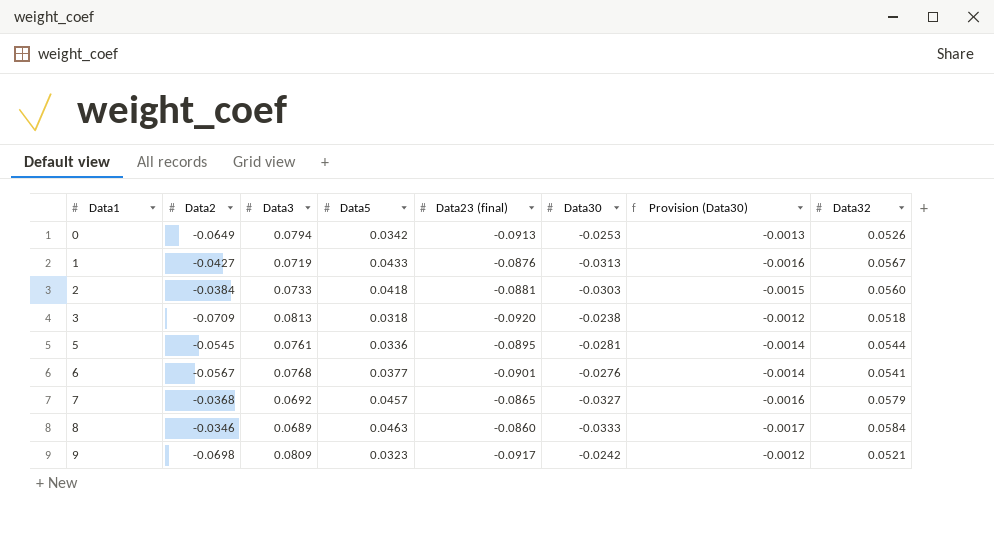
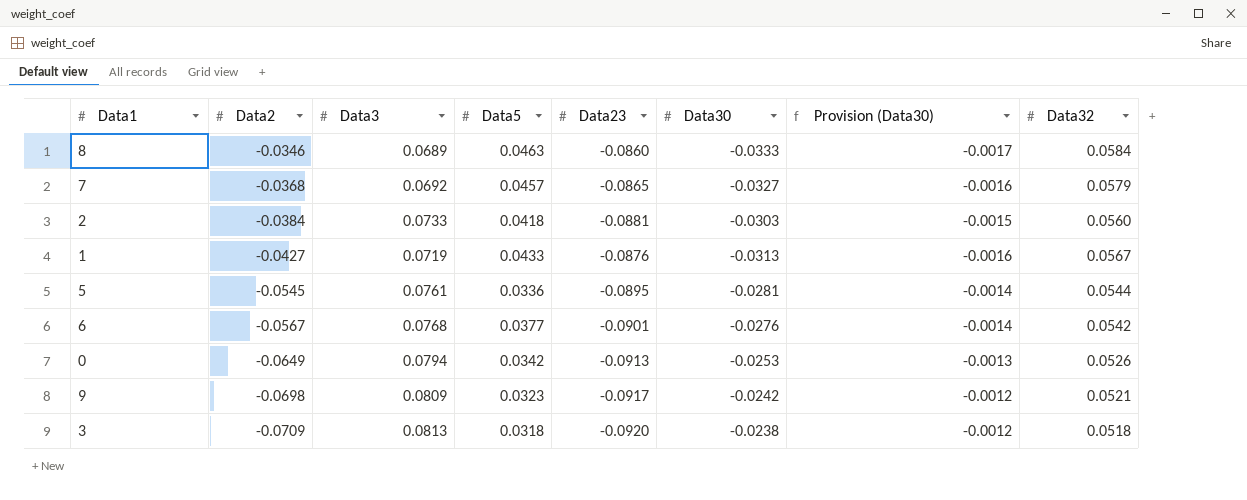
row order: Data1 ascending -> Data2 descending
column name: Data23 (final) -> Data23
6 | Data32: 0.0541 -> 0.0542

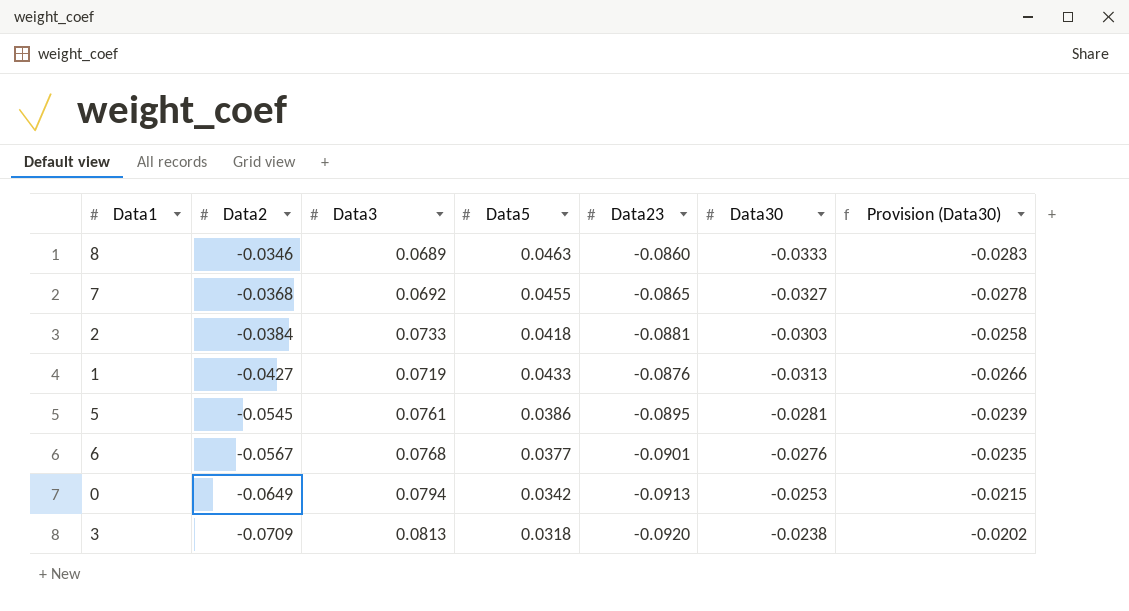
column Data32 | position: 8 -> none
column Provision (Data30) | formula: [Data30] * 0.05 -> [Data30] * 0.85
row 9: -0.0698 | 0.0809 | 0.0323 | -0.0917 | -0.0242 | -0.0012 | 0.0521 -> none
7 | Data5: 0.0457 -> 0.0455
5 | Data5: 0.0336 -> 0.0386

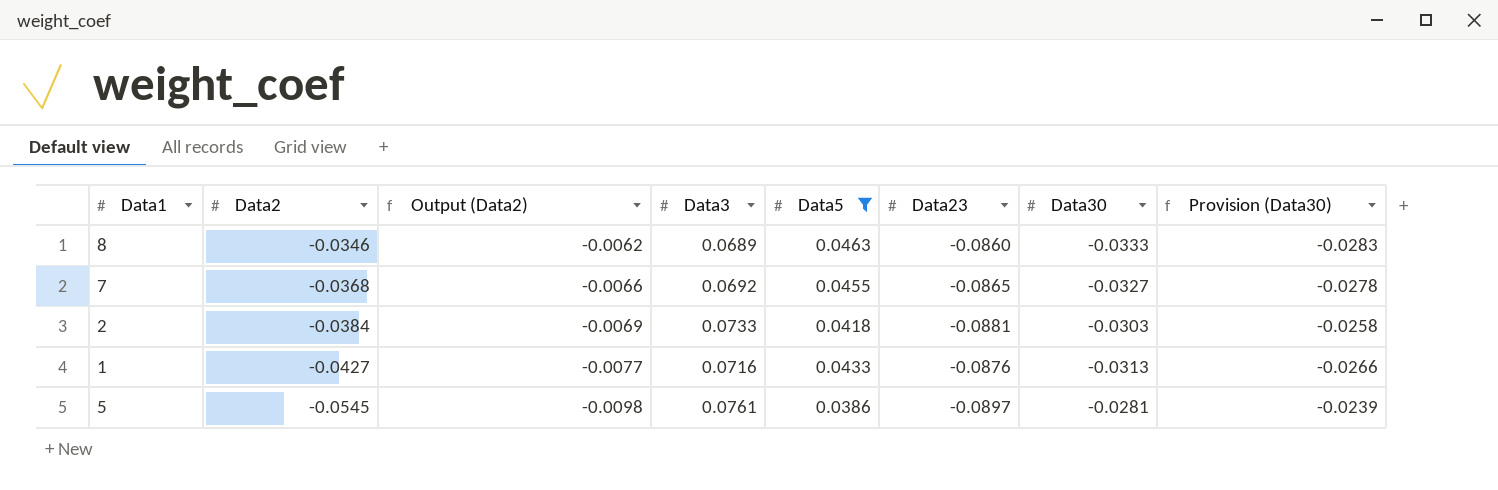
filter: none -> Data5 >= 0.0386
column Output (Data2) | formula: none -> [Data2] * 0.18
1 | Data3: 0.0719 -> 0.0716
5 | Data23: -0.0895 -> -0.0897

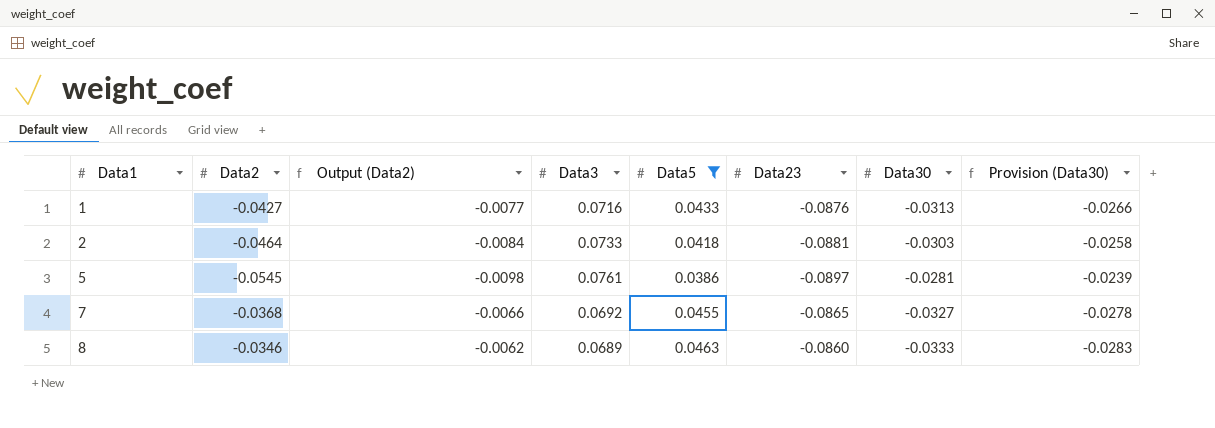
row order: Data2 descending -> Data1 ascending
2 | Data2: -0.0384 -> -0.0464
2 | Output (Data2): -0.0069 -> -0.0084

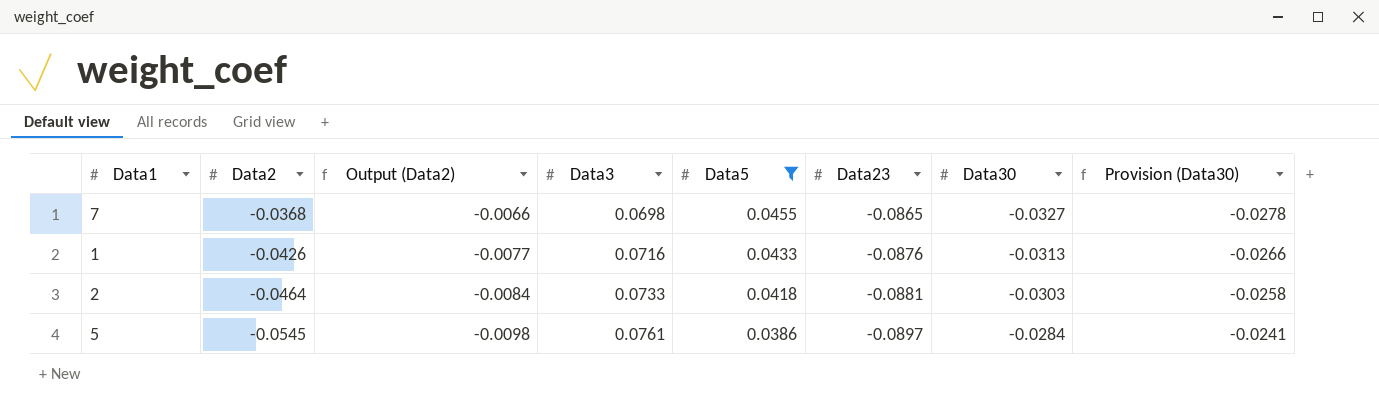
row order: Data1 ascending -> Data2 descending
row 8: -0.0346 | -0.0062 | 0.0689 | 0.0463 | -0.0860 | -0.0333 | -0.0283 -> none
7 | Data3: 0.0692 -> 0.0698
1 | Data2: -0.0427 -> -0.0426
5 | Data30: -0.0281 -> -0.0284
5 | Provision (Data30): -0.0239 -> -0.0241

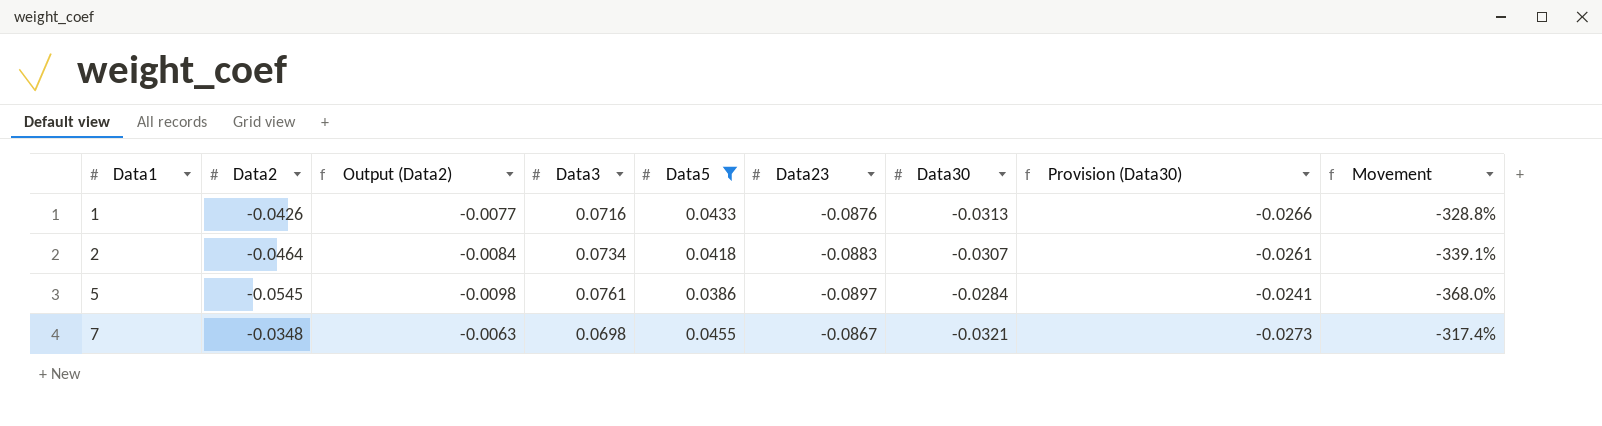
row order: Data2 descending -> Data1 ascending
column Movement | formula: none -> ([Data3] - [Data30]) / [Data30]
2 | Data3: 0.0733 -> 0.0734
2 | Data23: -0.0881 -> -0.0883
2 | Data30: -0.0303 -> -0.0307
2 | Provision (Data30): -0.0258 -> -0.0261
7 | Data2: -0.0368 -> -0.0348
7 | Output (Data2): -0.0066 -> -0.0063
7 | Data23: -0.0865 -> -0.0867
7 | Data30: -0.0327 -> -0.0321
7 | Provision (Data30): -0.0278 -> -0.0273

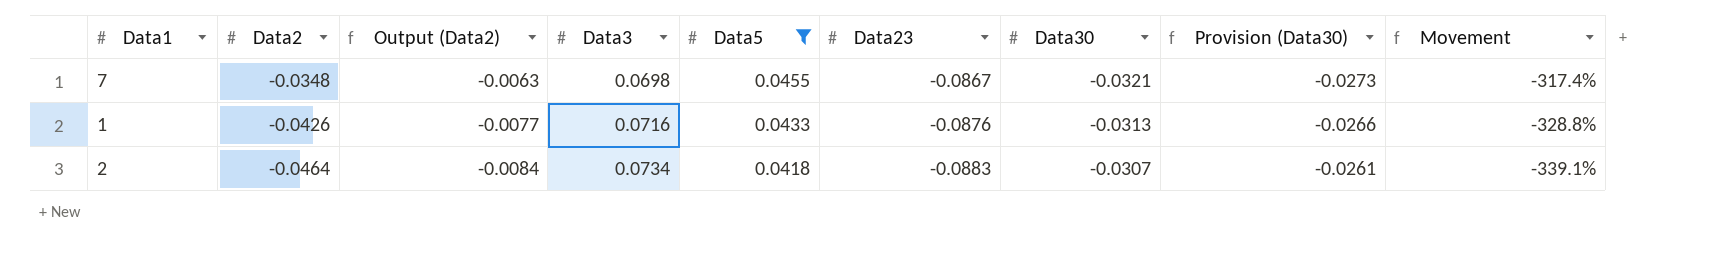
row order: Data1 ascending -> Data2 descending
row 5: -0.0545 | -0.0098 | 0.0761 | 0.0386 | -0.0897 | -0.0284 | -0.0241 | -368.0% -> none

